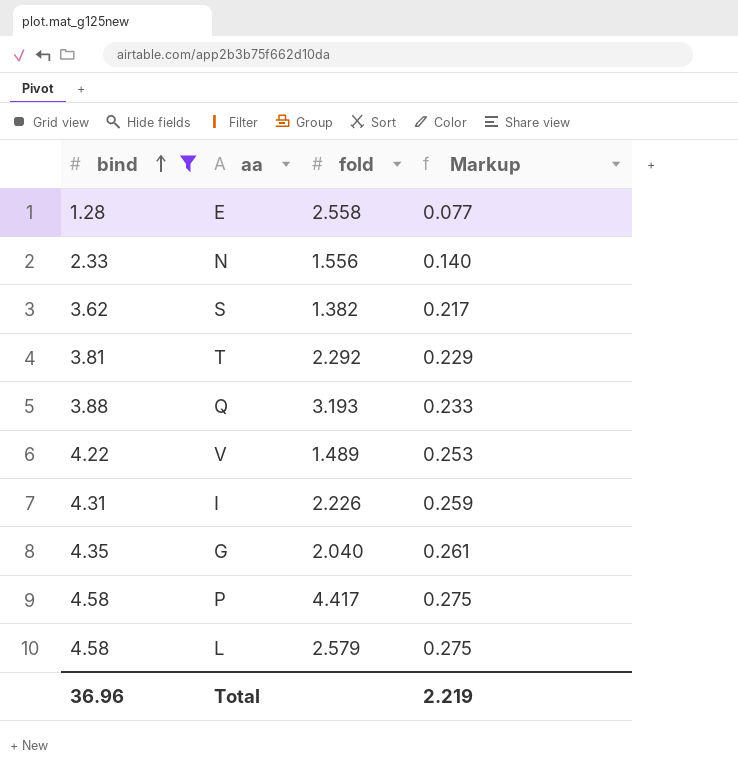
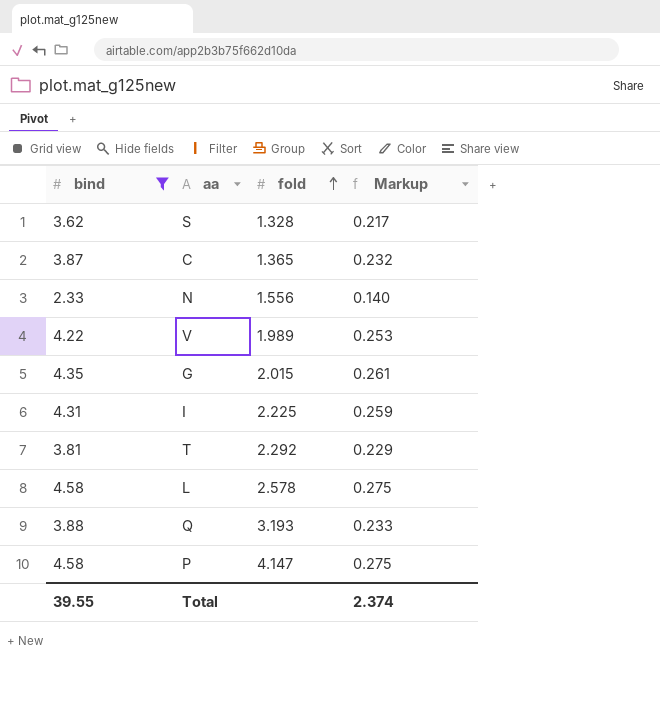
row order: bind ascending -> fold ascending
row E: 1.28 | 2.558 | 0.077 -> none
S | fold: 1.382 -> 1.328
row C: none -> 3.87 | 1.365 | 0.232
V | fold: 1.489 -> 1.989
G | fold: 2.040 -> 2.015
I | fold: 2.226 -> 2.225
L | fold: 2.579 -> 2.578
P | fold: 4.417 -> 4.147
Total | bind: 36.96 -> 39.55
Total | Markup: 2.219 -> 2.374

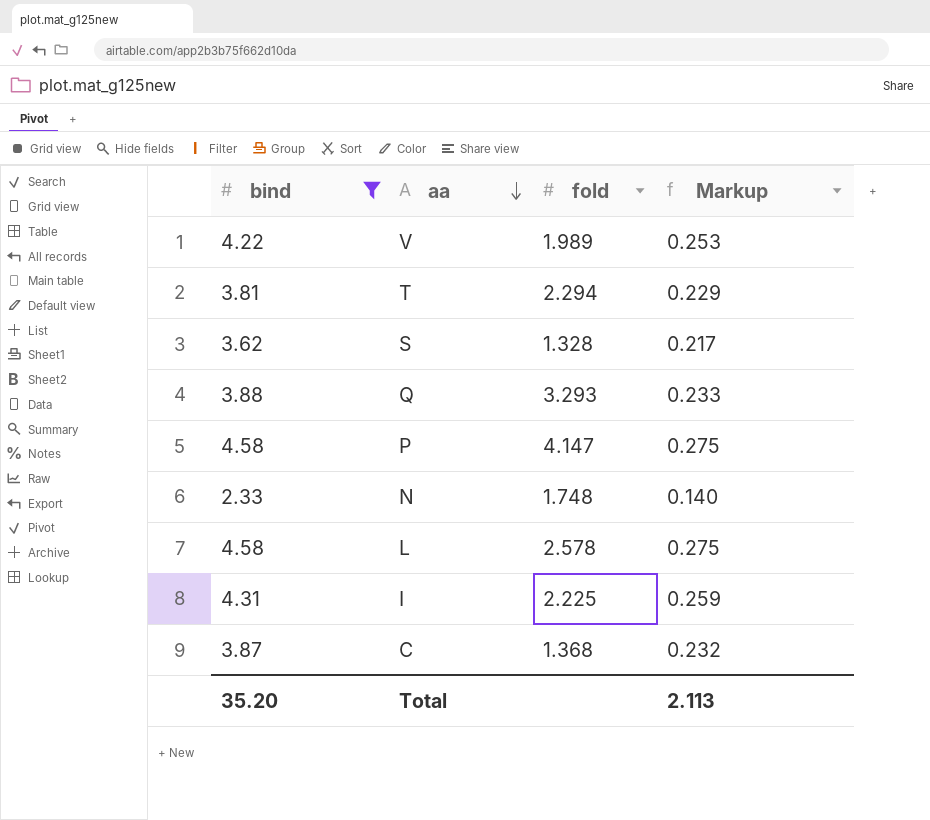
row order: fold ascending -> aa descending
row G: 4.35 | 2.015 | 0.261 -> none
T | fold: 2.292 -> 2.294
Q | fold: 3.193 -> 3.293
N | fold: 1.556 -> 1.748
C | fold: 1.365 -> 1.368
Total | bind: 39.55 -> 35.20
Total | Markup: 2.374 -> 2.113

